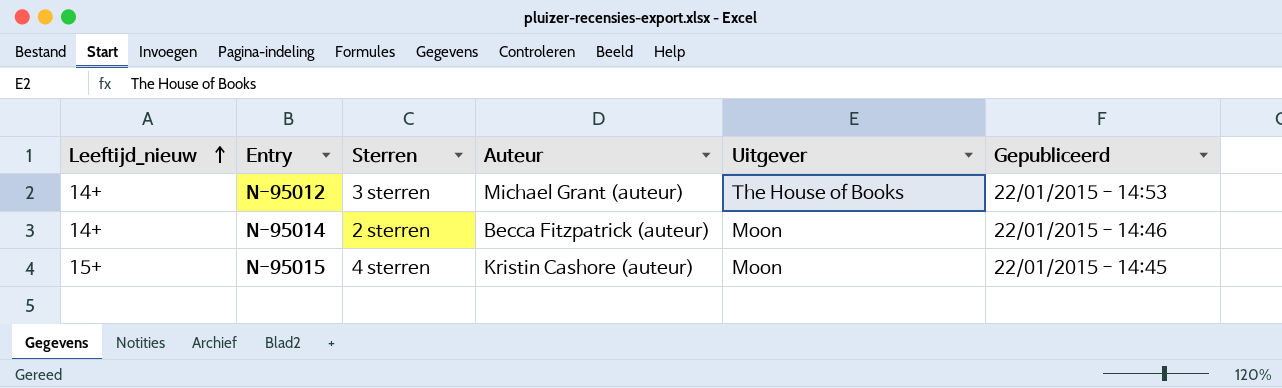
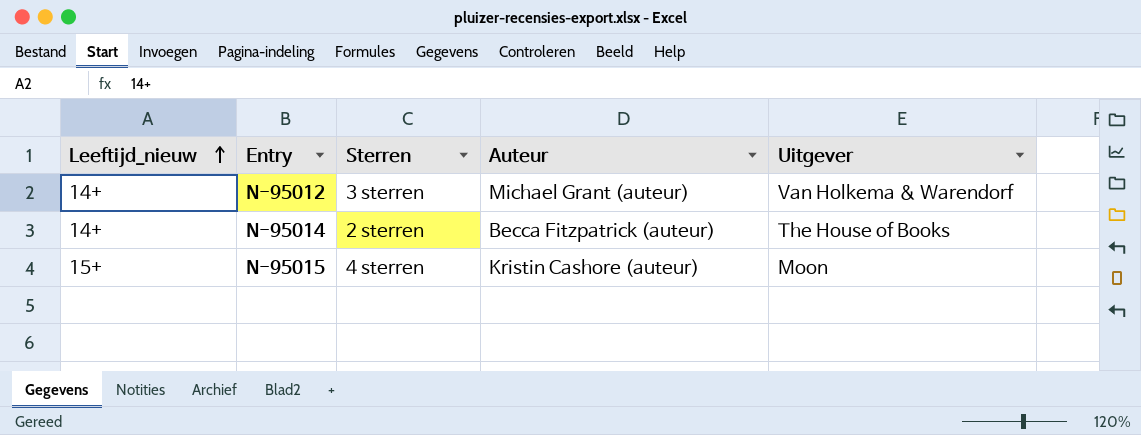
column Gepubliceerd | position: 6 -> none
N-95012 | Uitgever: The House of Books -> Van Holkema & Warendorf
N-95014 | Uitgever: Moon -> The House of Books

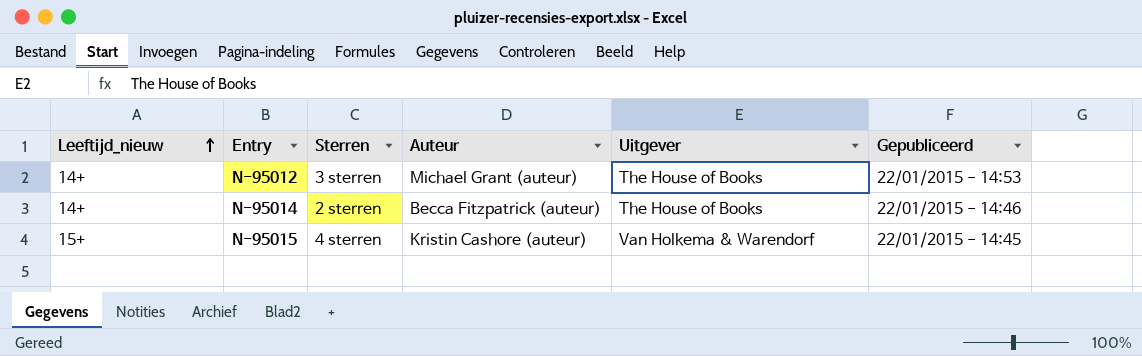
column Gepubliceerd | position: none -> 6
N-95012 | Uitgever: Van Holkema & Warendorf -> The House of Books
N-95015 | Uitgever: Moon -> Van Holkema & Warendorf

